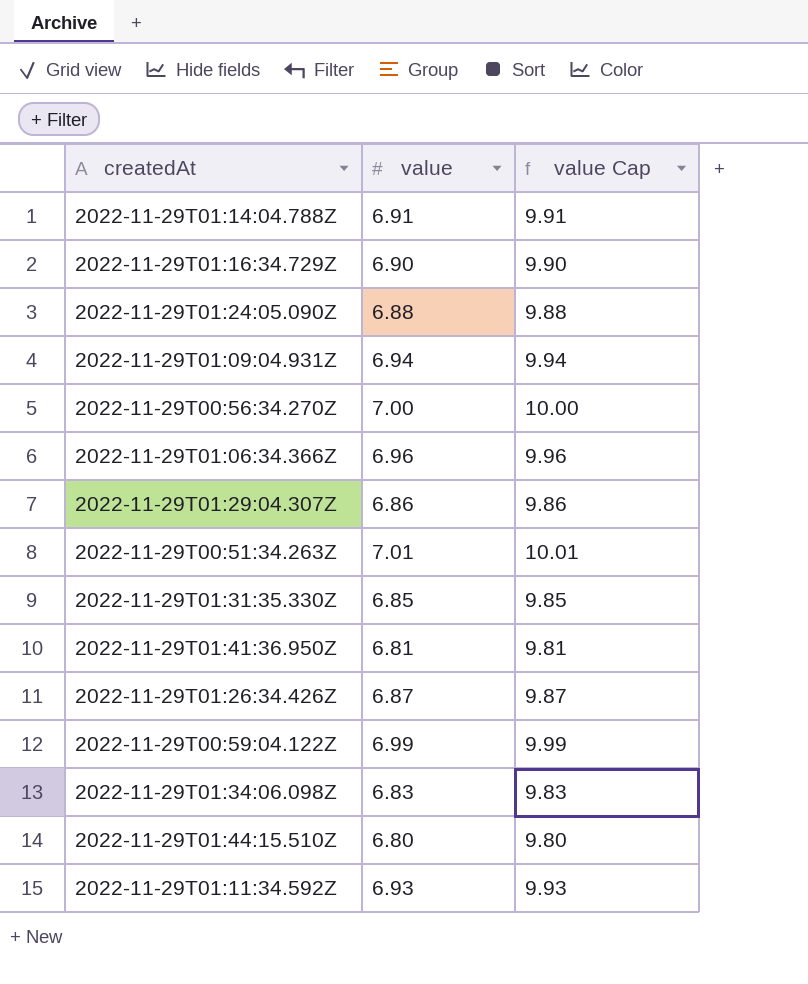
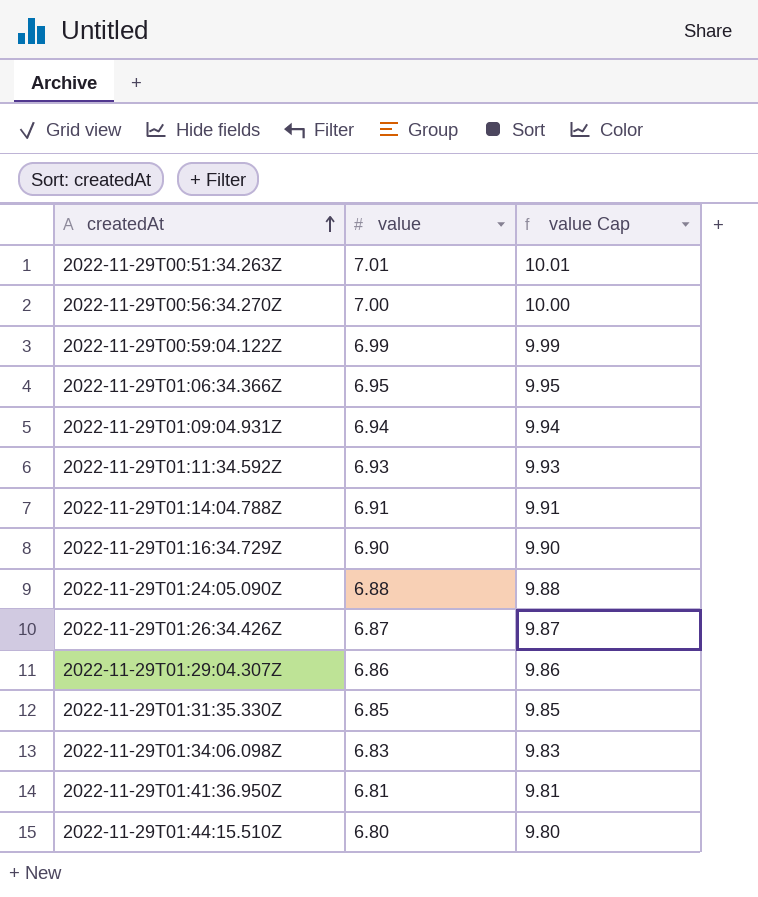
row order: none -> createdAt ascending
2022-11-29T01:06:34.366Z | value: 6.96 -> 6.95
2022-11-29T01:06:34.366Z | value Cap: 9.96 -> 9.95

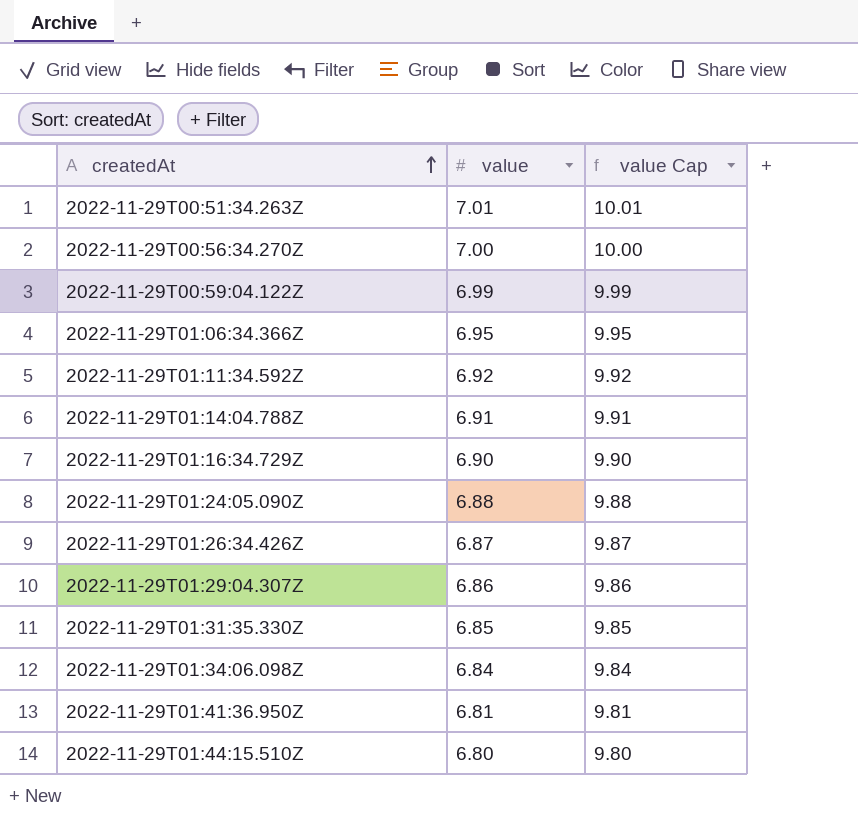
row 2022-11-29T01:09:04.931Z: 6.94 | 9.94 -> none
2022-11-29T01:11:34.592Z | value: 6.93 -> 6.92
2022-11-29T01:11:34.592Z | value Cap: 9.93 -> 9.92
2022-11-29T01:34:06.098Z | value: 6.83 -> 6.84
2022-11-29T01:34:06.098Z | value Cap: 9.83 -> 9.84

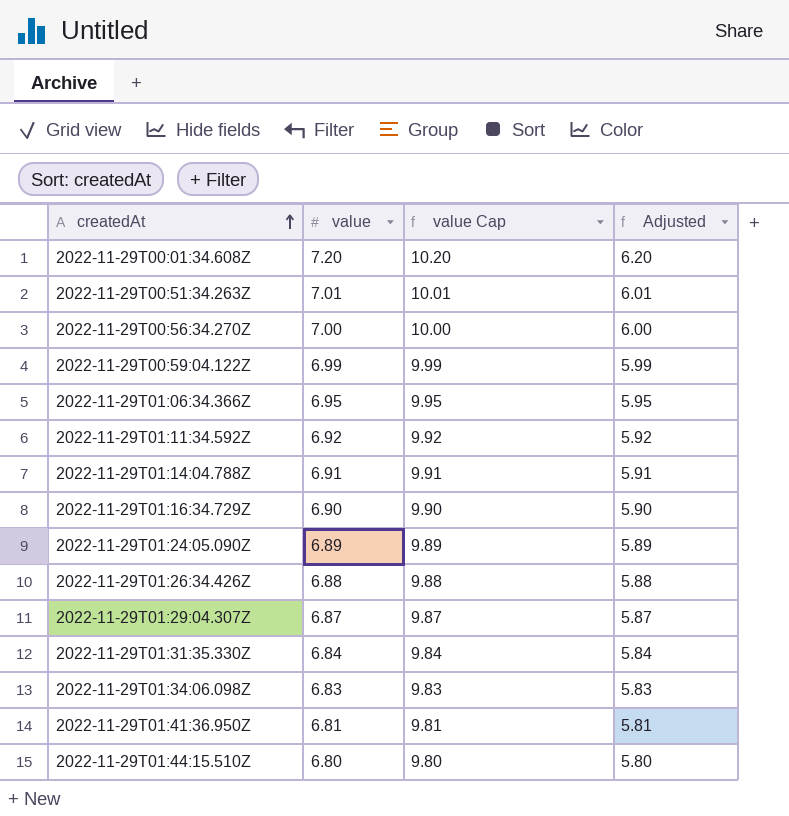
column Adjusted | formula: none -> [value] - 1
row 2022-11-29T00:01:34.608Z: none -> 7.20 | 10.20 | 6.20
2022-11-29T01:24:05.090Z | value: 6.88 -> 6.89
2022-11-29T01:24:05.090Z | value Cap: 9.88 -> 9.89
2022-11-29T01:26:34.426Z | value: 6.87 -> 6.88
2022-11-29T01:26:34.426Z | value Cap: 9.87 -> 9.88
2022-11-29T01:29:04.307Z | value: 6.86 -> 6.87
2022-11-29T01:29:04.307Z | value Cap: 9.86 -> 9.87
2022-11-29T01:31:35.330Z | value: 6.85 -> 6.84
2022-11-29T01:31:35.330Z | value Cap: 9.85 -> 9.84
2022-11-29T01:34:06.098Z | value: 6.84 -> 6.83
2022-11-29T01:34:06.098Z | value Cap: 9.84 -> 9.83

